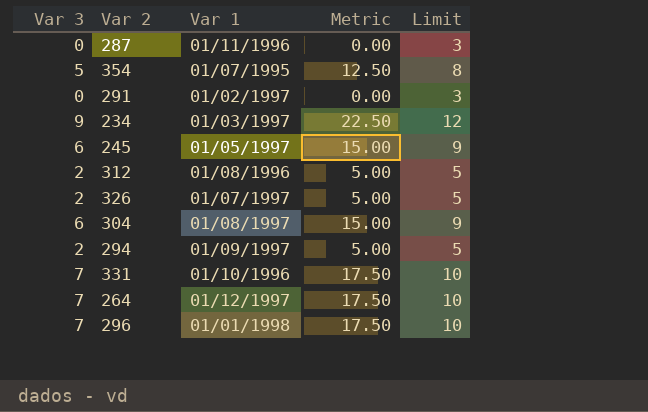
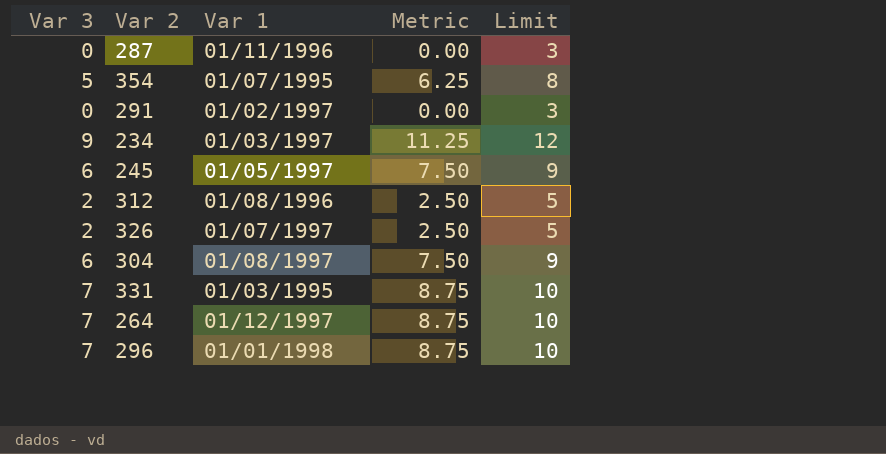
column Metric | formula: [Var 3] * 2.5 -> [Var 3] * 1.25
row 294: 2 | 01/09/1997 | 5.00 | 5 -> none
331 | Var 1: 01/10/1996 -> 01/03/1995

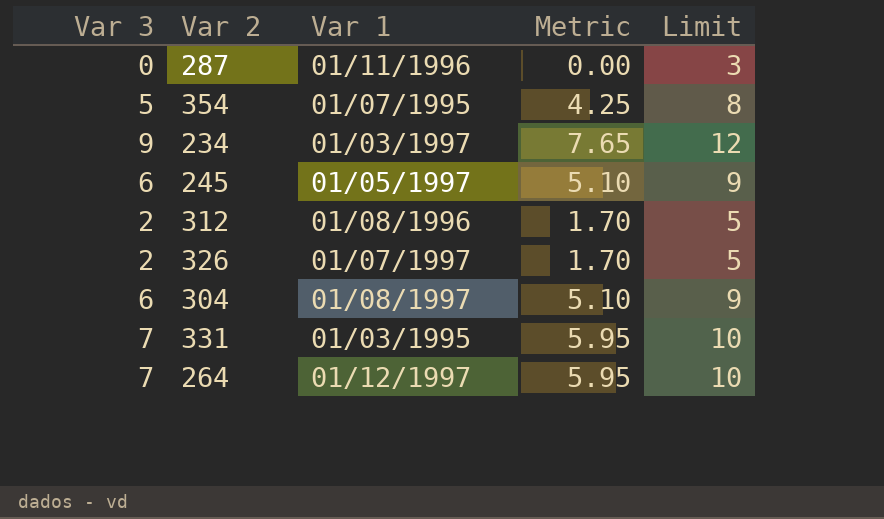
column Metric | formula: [Var 3] * 1.25 -> [Var 3] * 0.85
row 291: 0 | 01/02/1997 | 0.00 | 3 -> none
row 296: 7 | 01/01/1998 | 8.75 | 10 -> none

